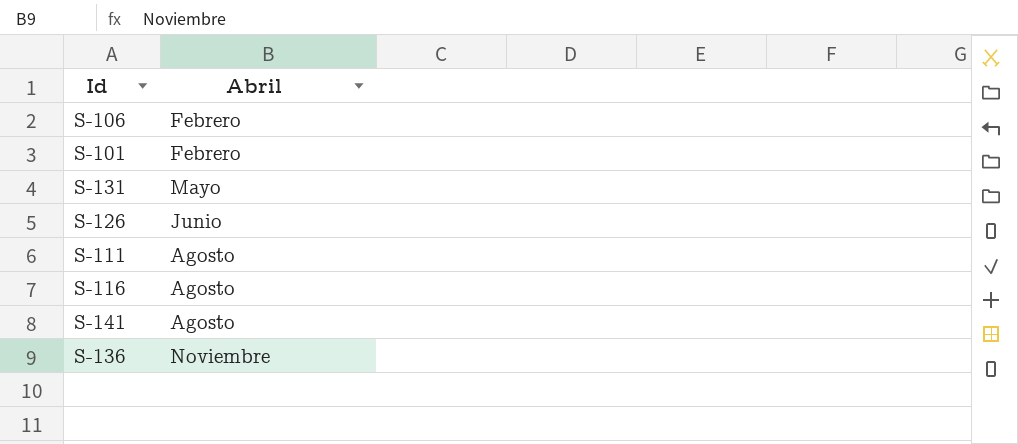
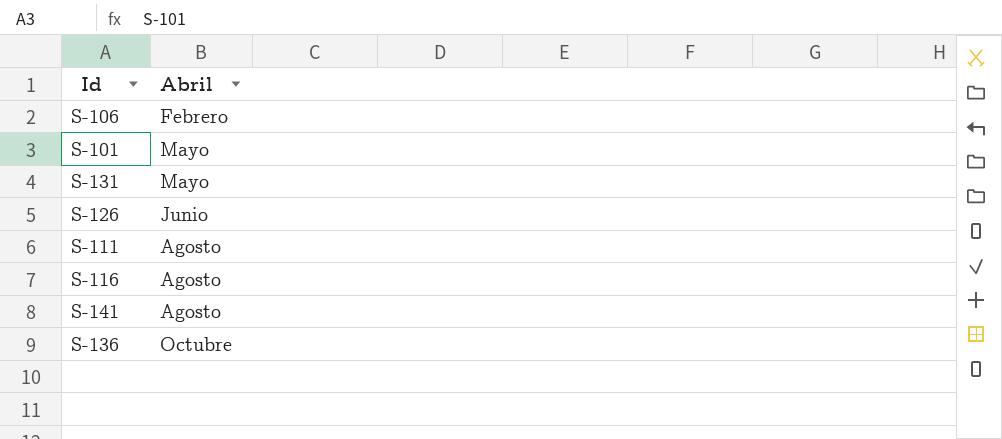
S-101 | Abril: Febrero -> Mayo
S-136 | Abril: Noviembre -> Octubre

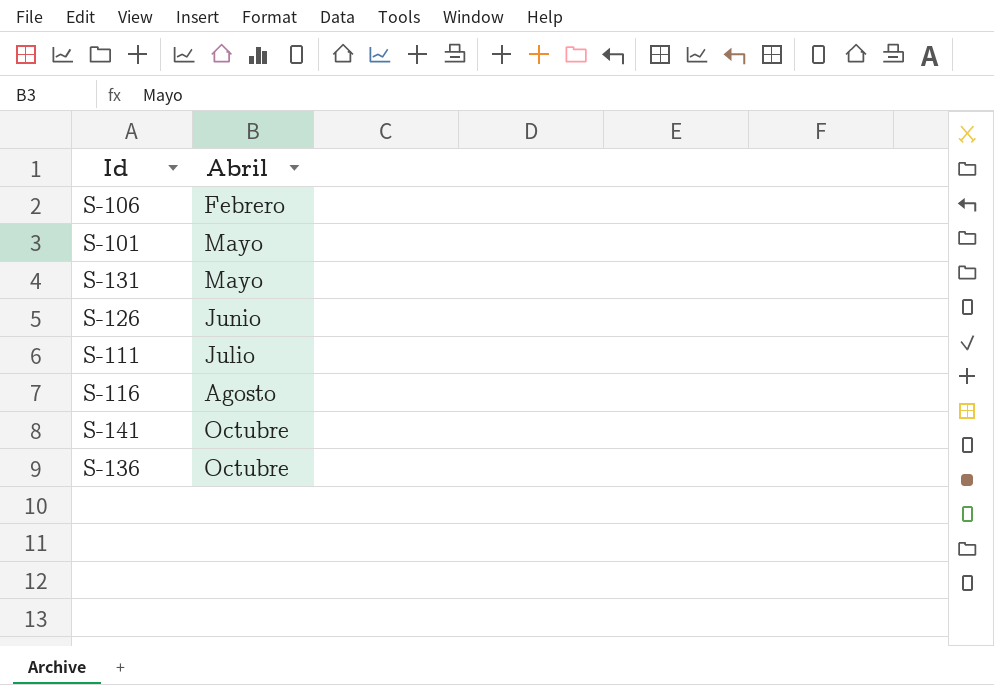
S-111 | Abril: Agosto -> Julio
S-141 | Abril: Agosto -> Octubre

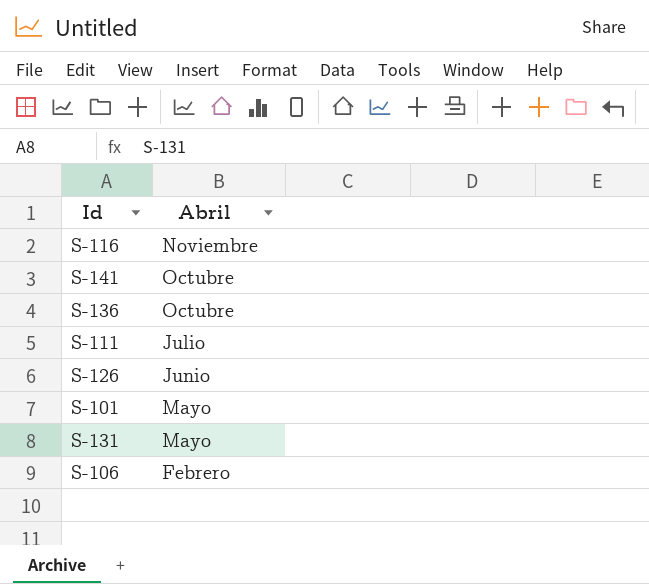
row order: Abril ascending -> Abril descending
S-116 | Abril: Agosto -> Noviembre

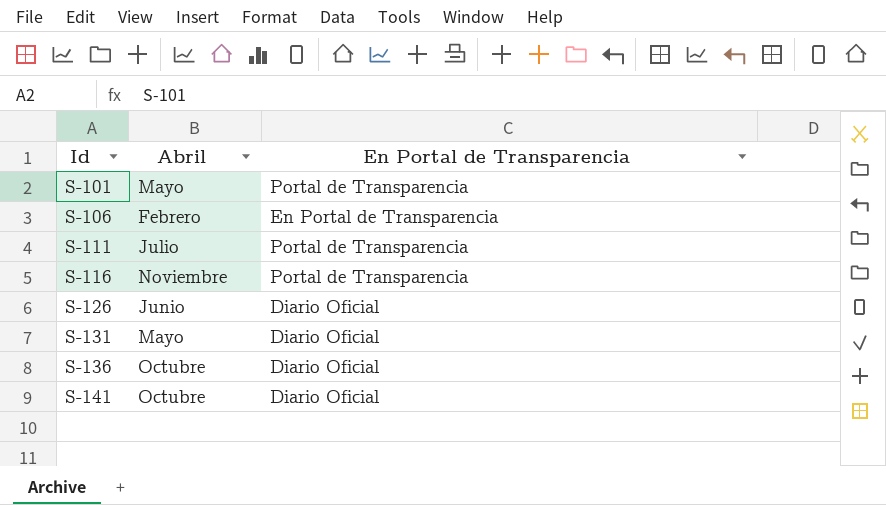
row order: Abril descending -> Id ascending
column En Portal de Transparencia | position: none -> 3

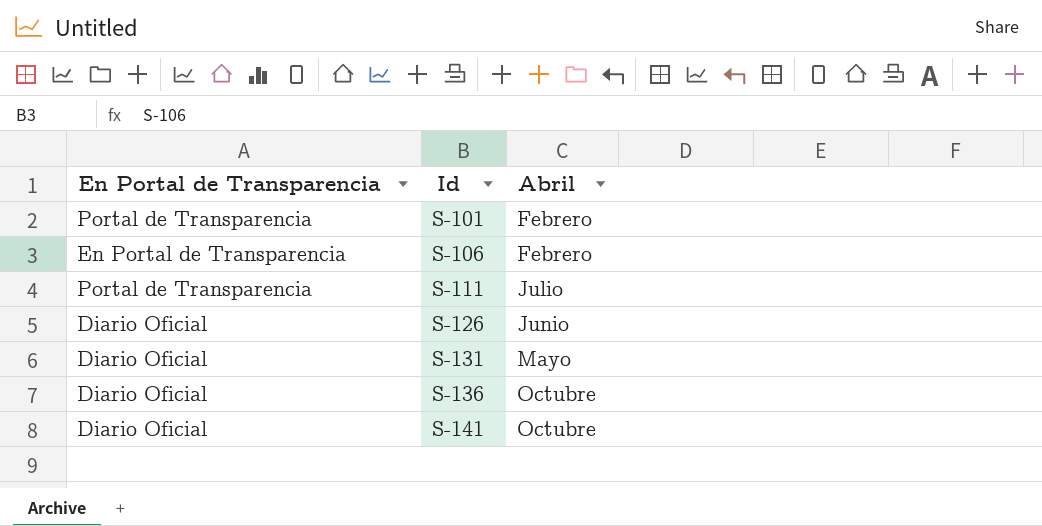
column En Portal de Transparencia | position: 3 -> 1
row S-116: Noviembre | Portal de Transparencia -> none
S-101 | Abril: Mayo -> Febrero

